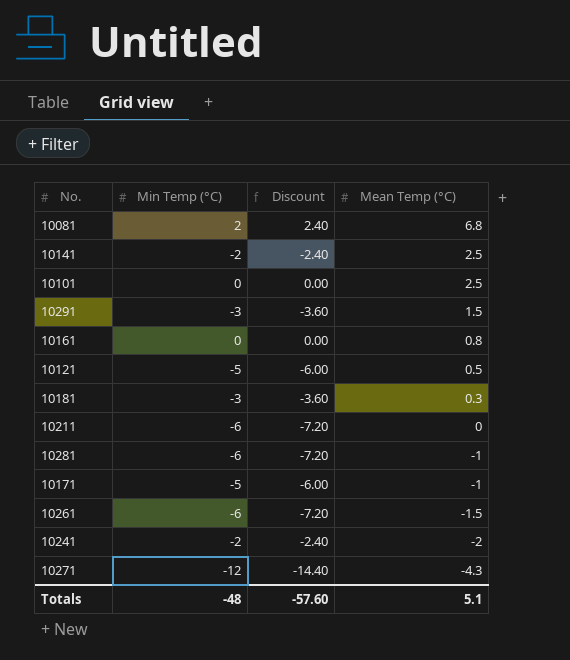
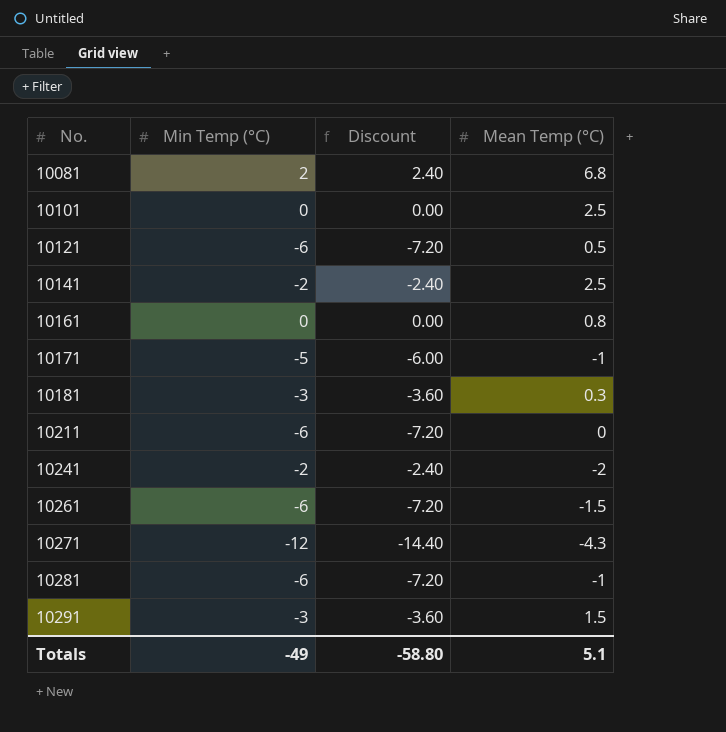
row order: Mean Temp (°C) descending -> No. ascending
10121 | Min Temp (°C): -5 -> -6
10121 | Discount: -6.00 -> -7.20
Totals | Min Temp (°C): -48 -> -49
Totals | Discount: -57.60 -> -58.80

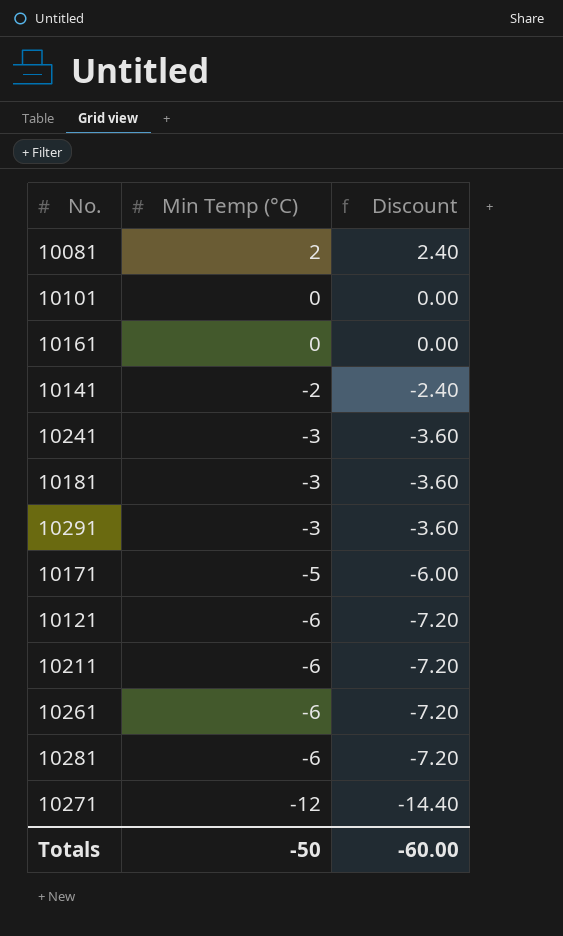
row order: No. ascending -> Min Temp (°C) descending
column Mean Temp (°C) | position: 4 -> none
10241 | Min Temp (°C): -2 -> -3
10241 | Discount: -2.40 -> -3.60
Totals | Min Temp (°C): -49 -> -50
Totals | Discount: -58.80 -> -60.00

